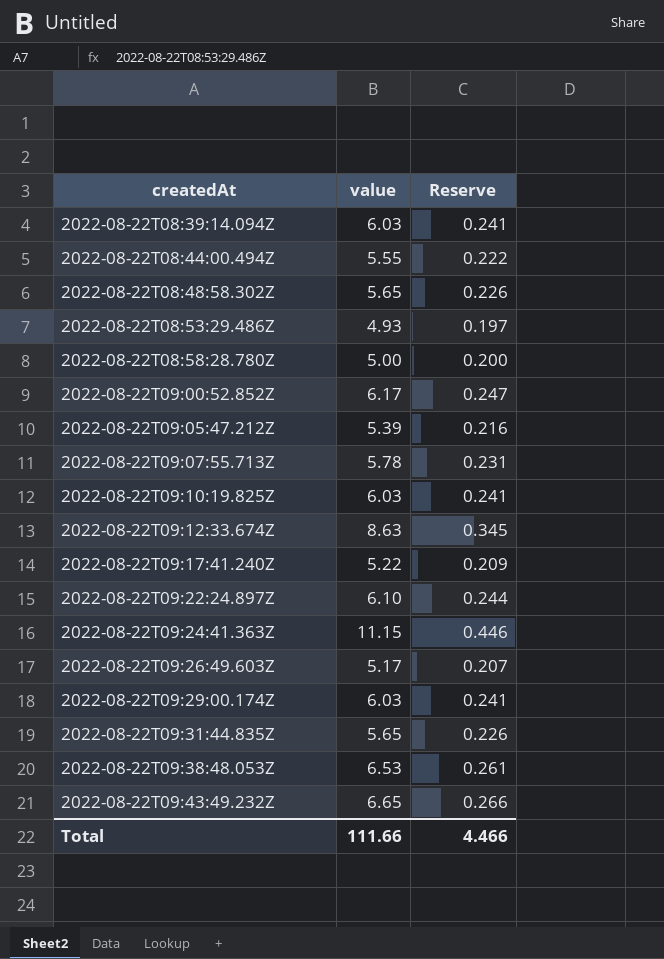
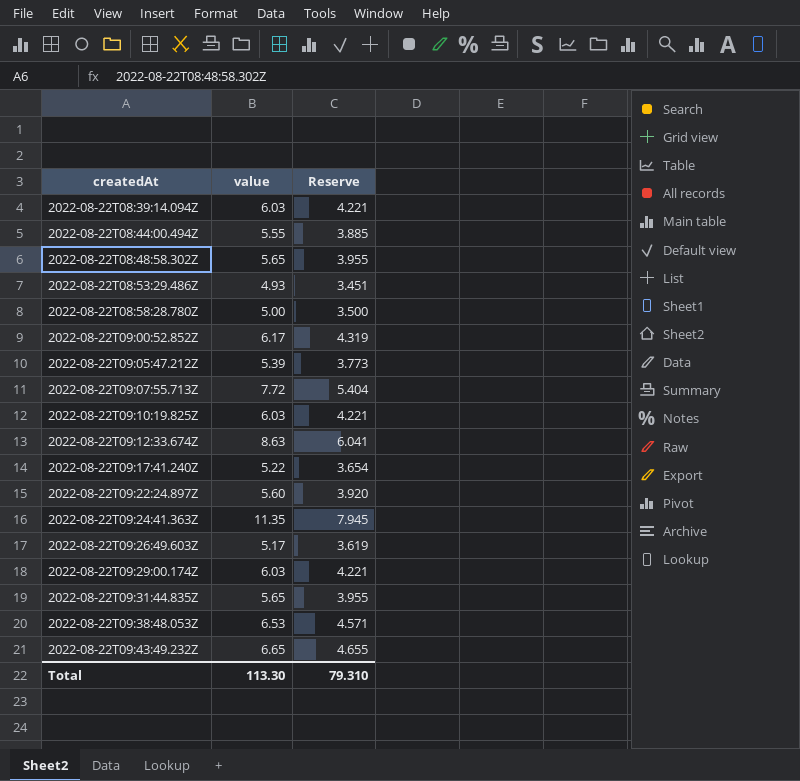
column Reserve | formula: [value] * 0.04 -> [value] * 0.7
2022-08-22T09:07:55.713Z | value: 5.78 -> 7.72
2022-08-22T09:22:24.897Z | value: 6.10 -> 5.60
2022-08-22T09:24:41.363Z | value: 11.15 -> 11.35
Total | value: 111.66 -> 113.30
Total | Reserve: 4.466 -> 79.310

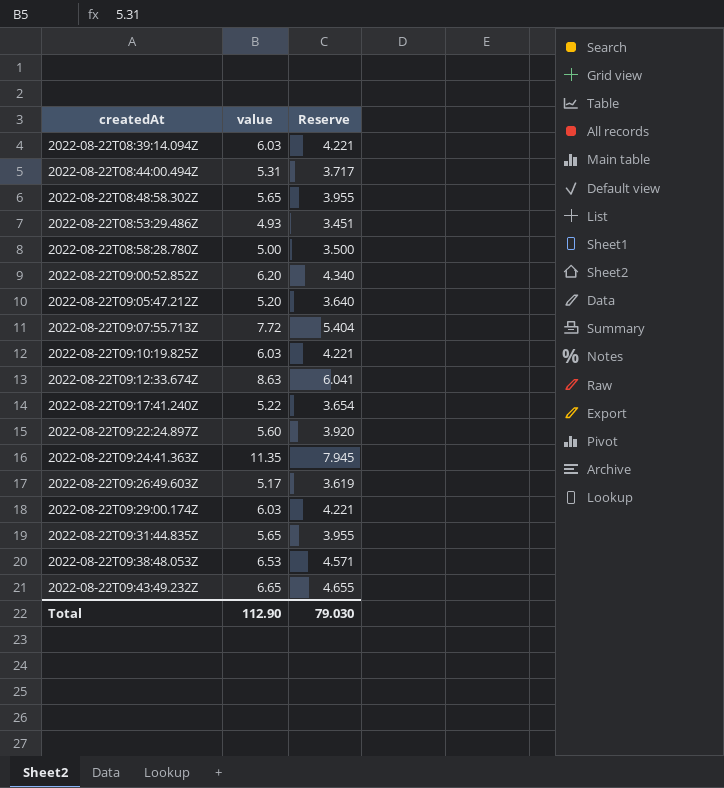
2022-08-22T08:44:00.494Z | value: 5.55 -> 5.31
2022-08-22T08:44:00.494Z | Reserve: 3.885 -> 3.717
2022-08-22T09:00:52.852Z | value: 6.17 -> 6.20
2022-08-22T09:00:52.852Z | Reserve: 4.319 -> 4.340
2022-08-22T09:05:47.212Z | value: 5.39 -> 5.20
2022-08-22T09:05:47.212Z | Reserve: 3.773 -> 3.640
Total | value: 113.30 -> 112.90
Total | Reserve: 79.310 -> 79.030

